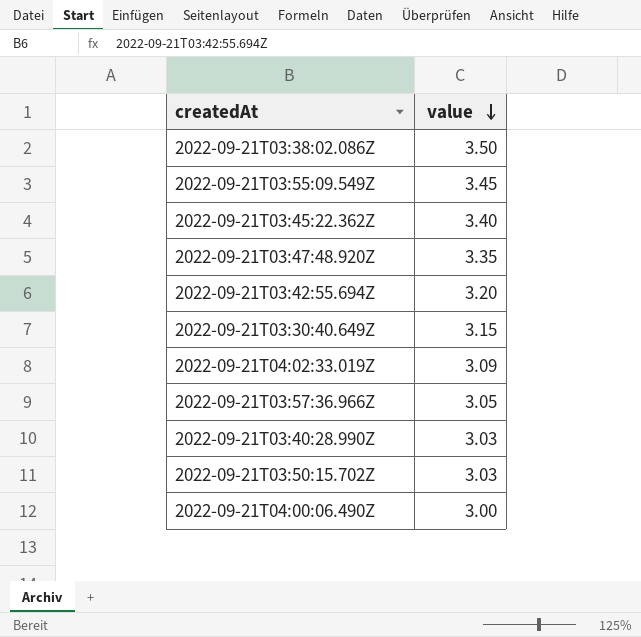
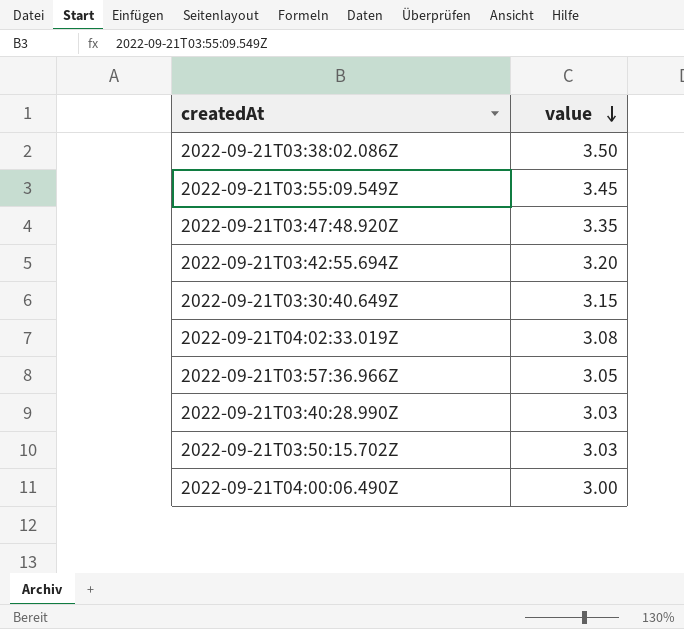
row 2022-09-21T03:45:22.362Z: 3.40 -> none
2022-09-21T04:02:33.019Z | value: 3.09 -> 3.08

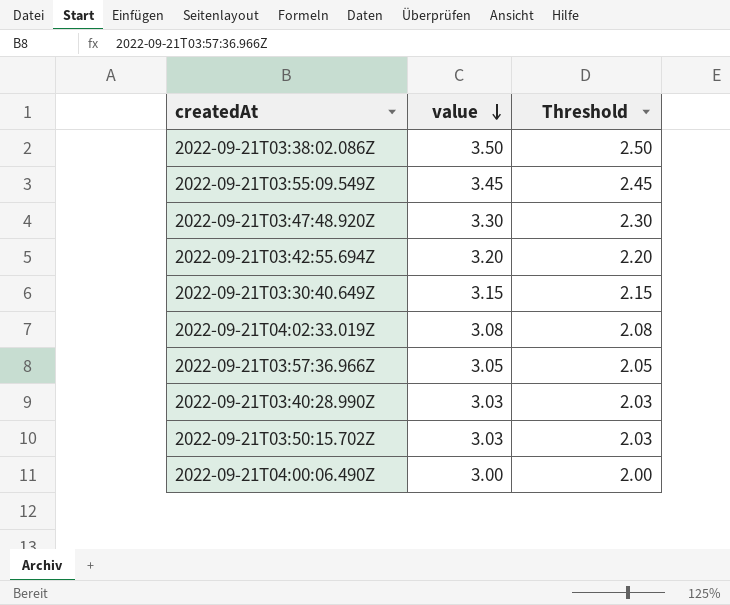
column Threshold | formula: none -> [value] - 1
2022-09-21T03:47:48.920Z | value: 3.35 -> 3.30

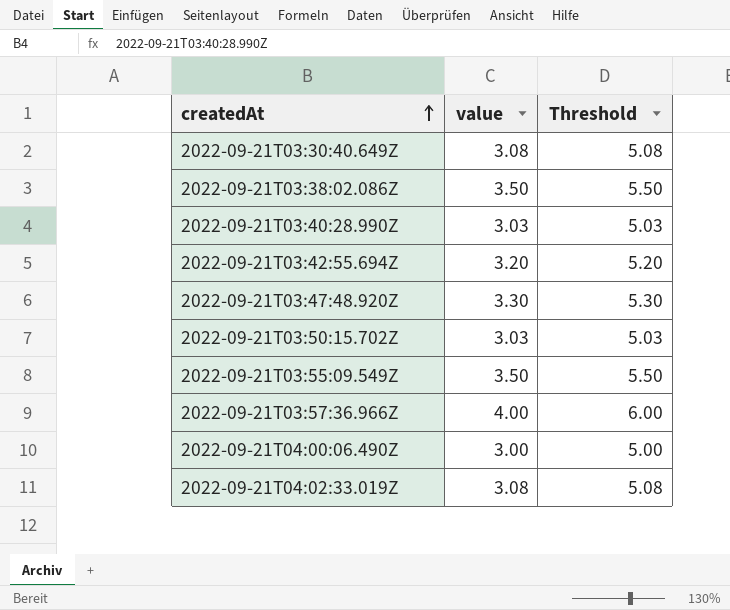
row order: value descending -> createdAt ascending
column Threshold | formula: [value] - 1 -> [value] + 2
2022-09-21T03:30:40.649Z | value: 3.15 -> 3.08
2022-09-21T03:55:09.549Z | value: 3.45 -> 3.50
2022-09-21T03:57:36.966Z | value: 3.05 -> 4.00

